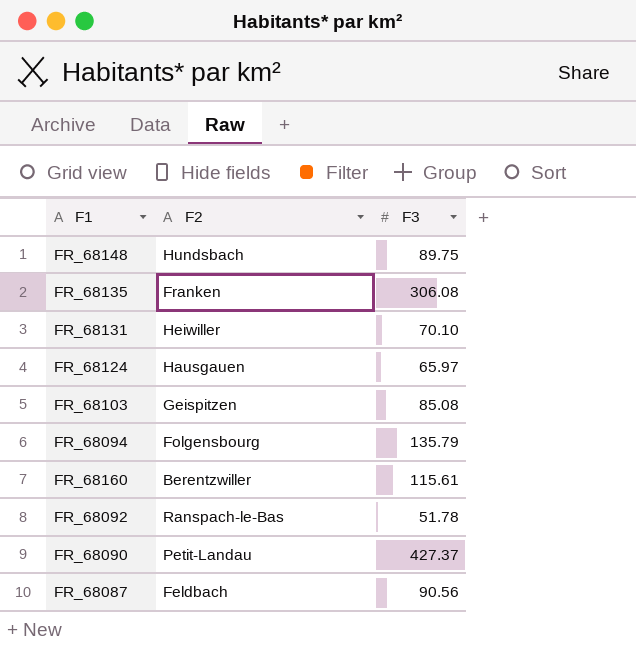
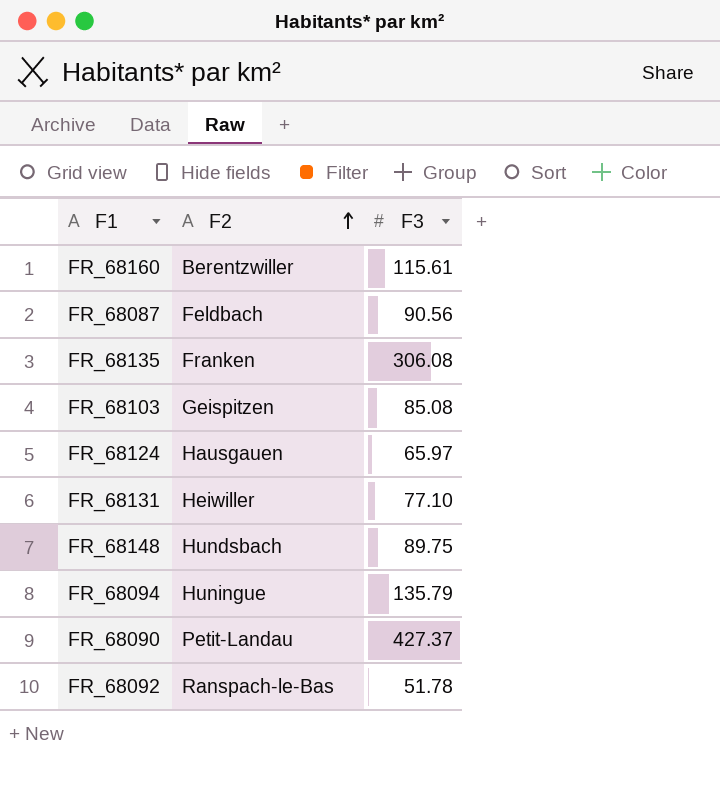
row order: none -> F2 ascending
FR_68131 | F3: 70.10 -> 77.10
FR_68094 | F2: Folgensbourg -> Huningue

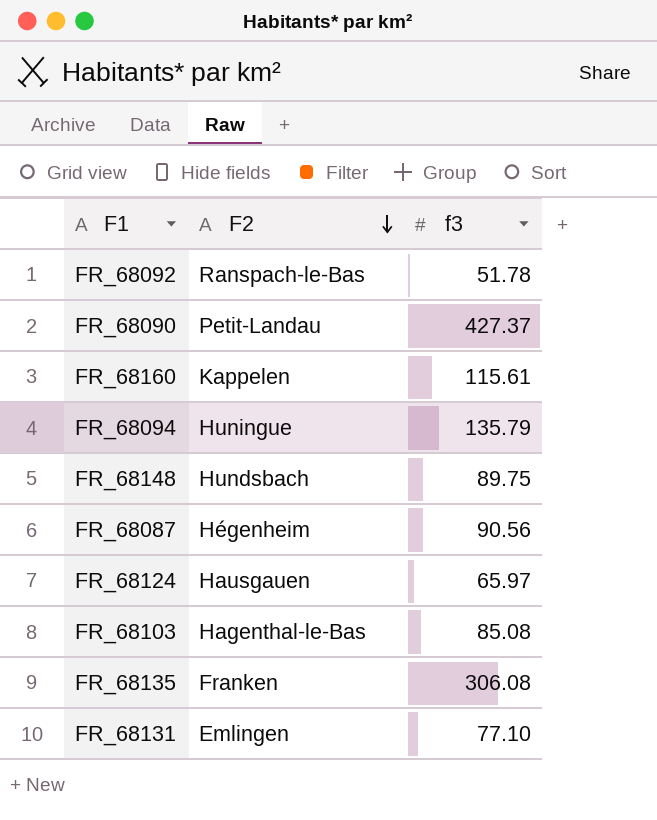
row order: F2 ascending -> F2 descending
column name: F3 -> f3
FR_68160 | F2: Berentzwiller -> Kappelen
FR_68087 | F2: Feldbach -> Hégenheim
FR_68103 | F2: Geispitzen -> Hagenthal-le-Bas
FR_68131 | F2: Heiwiller -> Emlingen

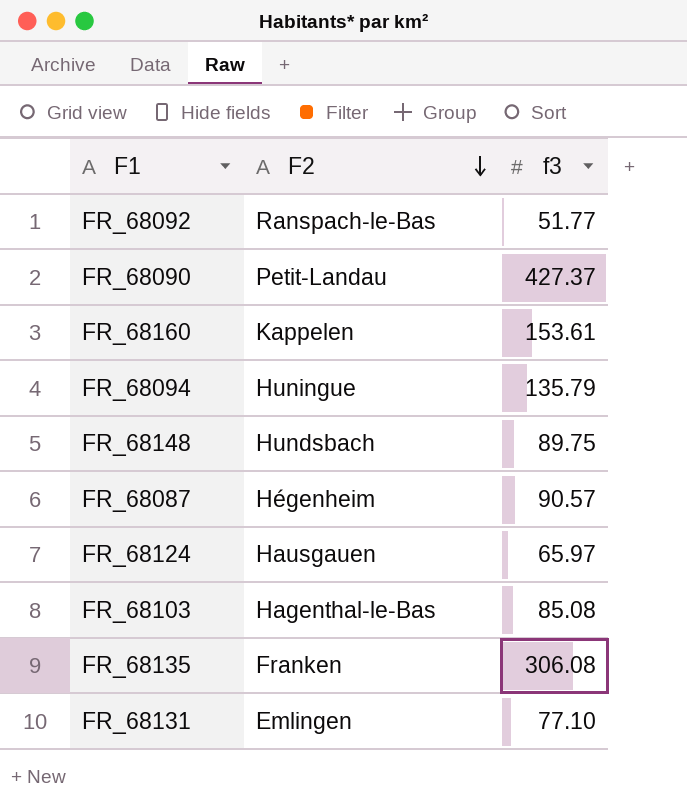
FR_68092 | f3: 51.78 -> 51.77
FR_68160 | f3: 115.61 -> 153.61
FR_68087 | f3: 90.56 -> 90.57

